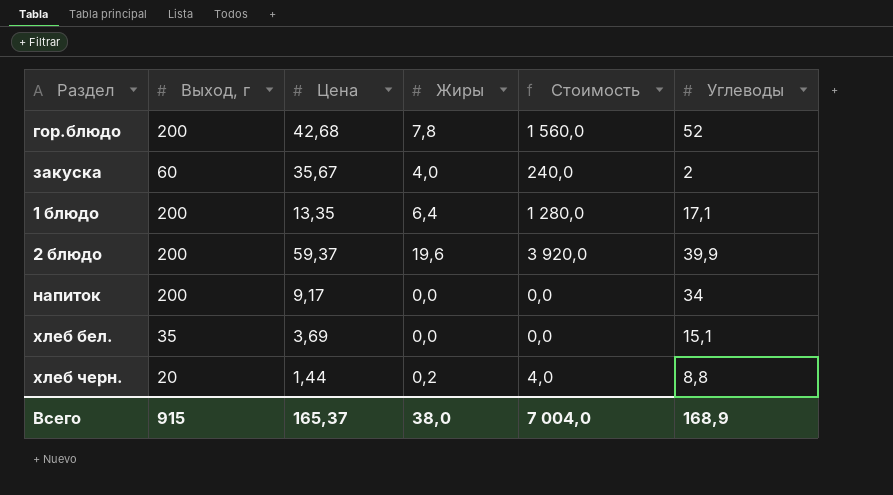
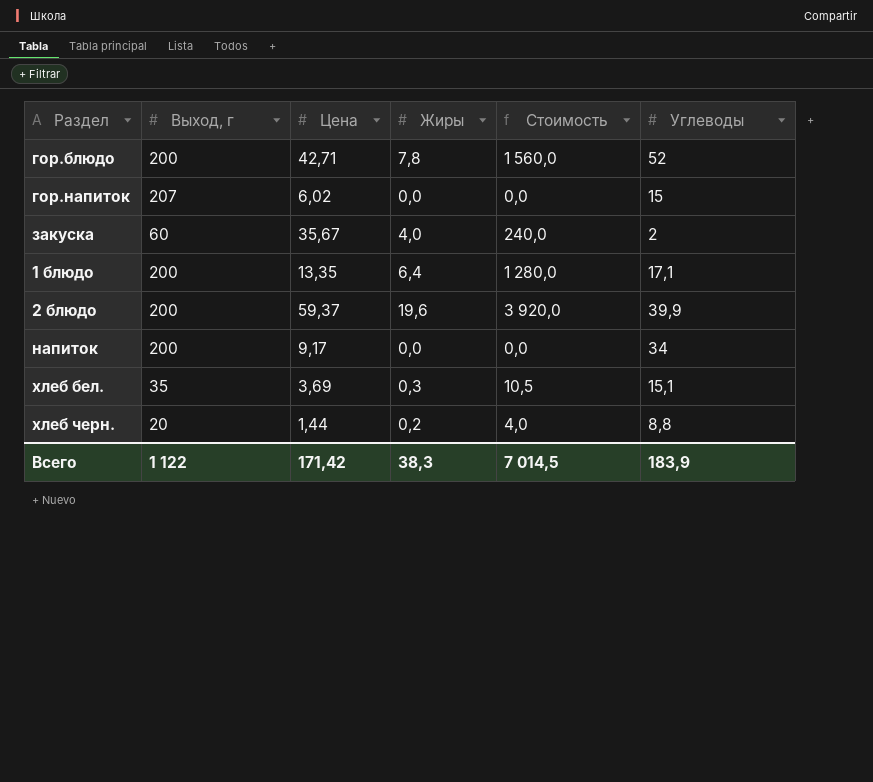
гор.блюдо | Цена: 42,68 -> 42,71
row гор.напиток: none -> 207 | 6,02 | 0,0 | 0,0 | 15
хлеб бел. | Жиры: 0,0 -> 0,3
хлеб бел. | Стоимость: 0,0 -> 10,5
Всего | Выход, г: 915 -> 1 122
Всего | Цена: 165,37 -> 171,42
Всего | Жиры: 38,0 -> 38,3
Всего | Стоимость: 7 004,0 -> 7 014,5
Всего | Углеводы: 168,9 -> 183,9

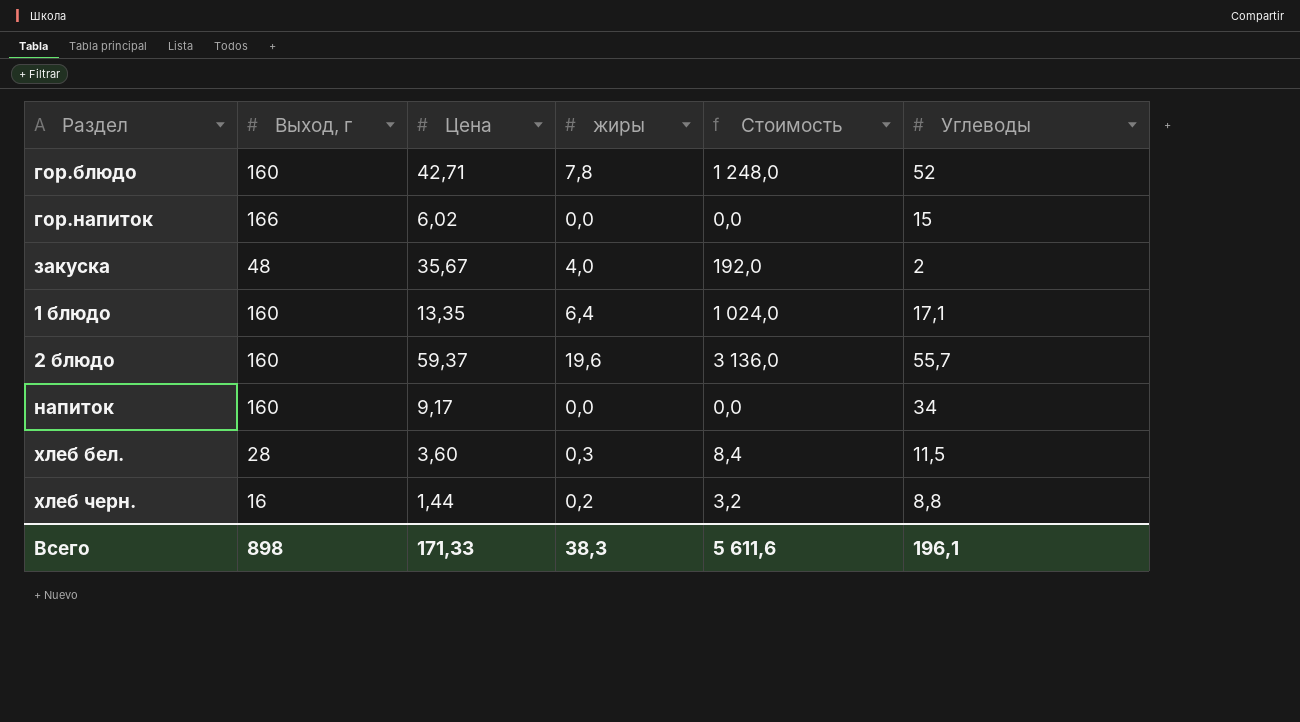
column name: Жиры -> жиры
гор.блюдо | Выход, г: 200 -> 160
гор.блюдо | Стоимость: 1 560,0 -> 1 248,0
гор.напиток | Выход, г: 207 -> 166
закуска | Выход, г: 60 -> 48
закуска | Стоимость: 240,0 -> 192,0
1 блюдо | Выход, г: 200 -> 160
1 блюдо | Стоимость: 1 280,0 -> 1 024,0
2 блюдо | Выход, г: 200 -> 160
2 блюдо | Стоимость: 3 920,0 -> 3 136,0
2 блюдо | Углеводы: 39,9 -> 55,7
напиток | Выход, г: 200 -> 160
хлеб бел. | Выход, г: 35 -> 28
хлеб бел. | Цена: 3,69 -> 3,60
хлеб бел. | Стоимость: 10,5 -> 8,4
хлеб бел. | Углеводы: 15,1 -> 11,5
хлеб черн. | Выход, г: 20 -> 16
хлеб черн. | Стоимость: 4,0 -> 3,2
Всего | Выход, г: 1 122 -> 898
Всего | Цена: 171,42 -> 171,33
Всего | Стоимость: 7 014,5 -> 5 611,6
Всего | Углеводы: 183,9 -> 196,1

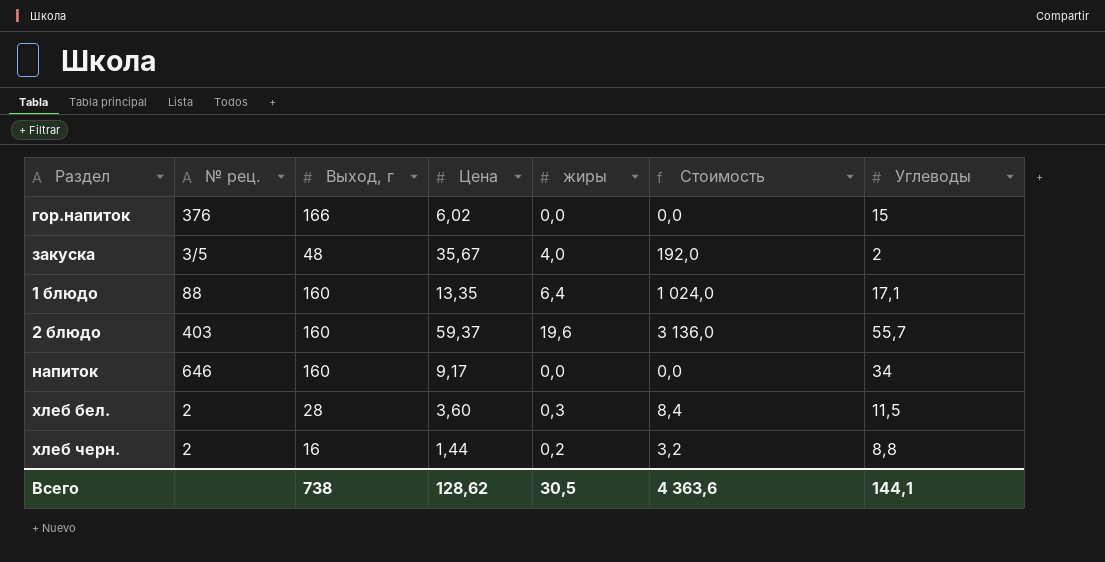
column № рец. | position: none -> 2
row гор.блюдо: 160 | 42,71 | 7,8 | 1 248,0 | 52 -> none
Всего | Выход, г: 898 -> 738
Всего | Цена: 171,33 -> 128,62
Всего | жиры: 38,3 -> 30,5
Всего | Стоимость: 5 611,6 -> 4 363,6
Всего | Углеводы: 196,1 -> 144,1

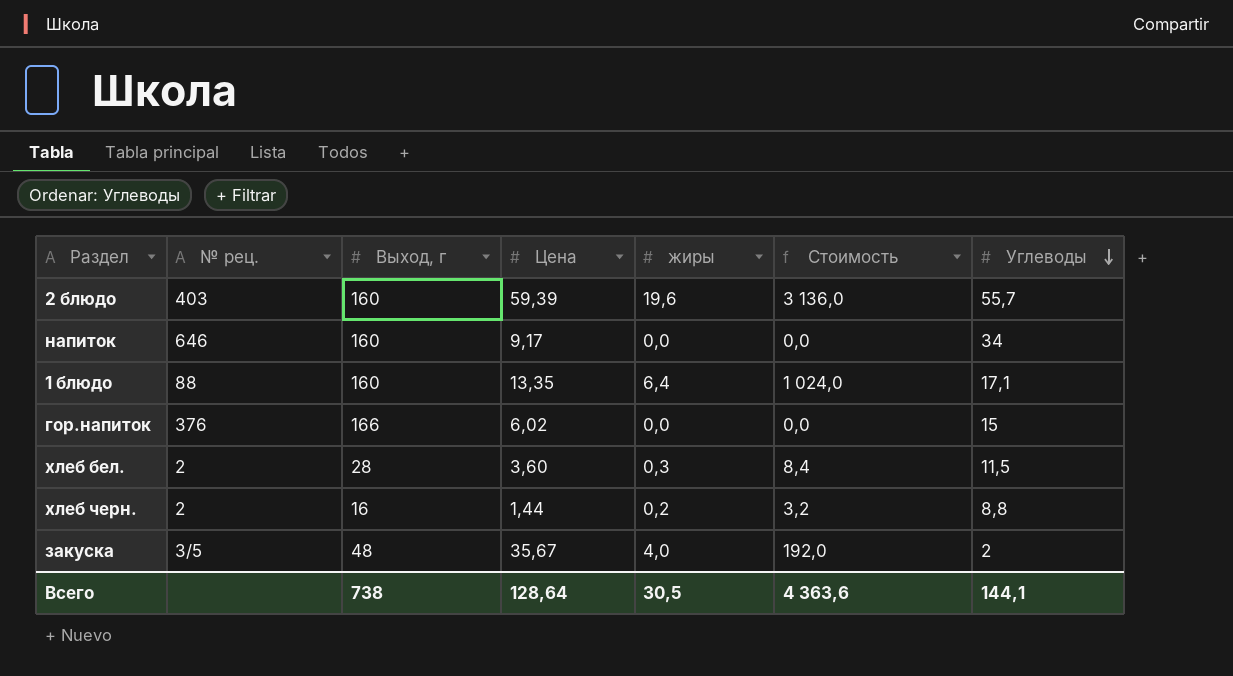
row order: none -> Углеводы descending
2 блюдо | Цена: 59,37 -> 59,39
Всего | Цена: 128,62 -> 128,64

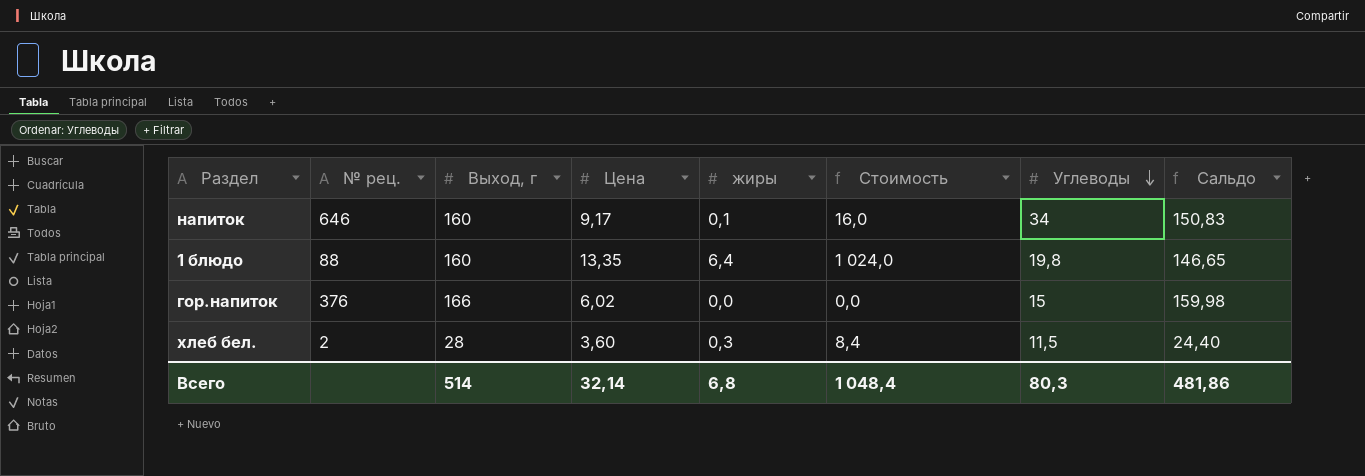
column Сальдо | formula: none -> [Выход, г] - [Цена]
row 2 блюдо: 403 | 160 | 59,39 | 19,6 | 3 136,0 | 55,7 -> none
row хлеб черн.: 2 | 16 | 1,44 | 0,2 | 3,2 | 8,8 -> none
row закуска: 3/5 | 48 | 35,67 | 4,0 | 192,0 | 2 -> none
напиток | жиры: 0,0 -> 0,1
напиток | Стоимость: 0,0 -> 16,0
1 блюдо | Углеводы: 17,1 -> 19,8
Всего | Выход, г: 738 -> 514
Всего | Цена: 128,64 -> 32,14
Всего | жиры: 30,5 -> 6,8
Всего | Стоимость: 4 363,6 -> 1 048,4
Всего | Углеводы: 144,1 -> 80,3

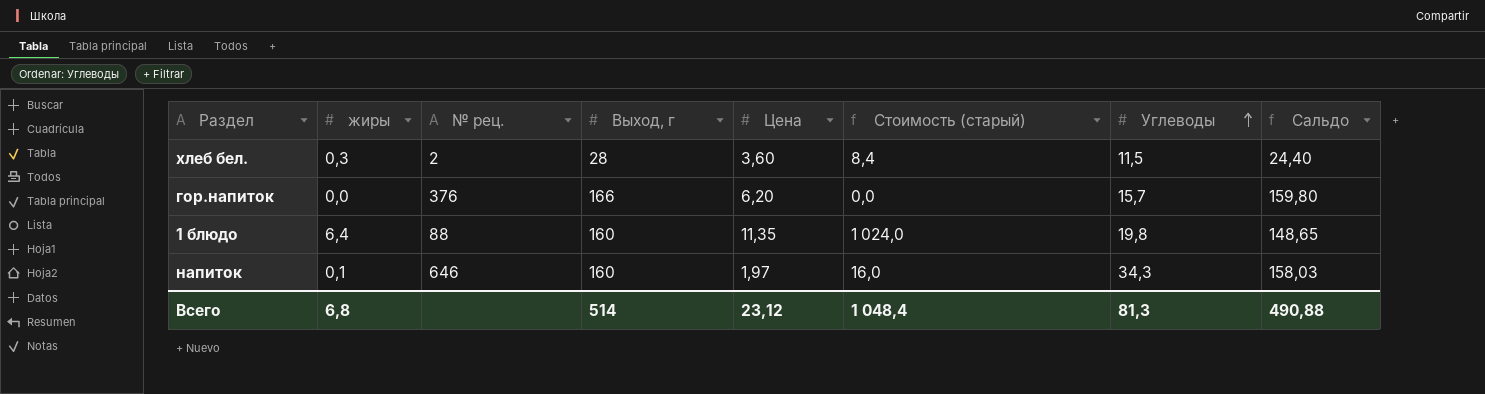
row order: Углеводы descending -> Углеводы ascending
column жиры | position: 5 -> 2
column name: Стоимость -> Стоимость (старый)
гор.напиток | Цена: 6,02 -> 6,20
гор.напиток | Углеводы: 15 -> 15,7
гор.напиток | Сальдо: 159,98 -> 159,80
1 блюдо | Цена: 13,35 -> 11,35
1 блюдо | Сальдо: 146,65 -> 148,65
напиток | Цена: 9,17 -> 1,97
напиток | Углеводы: 34 -> 34,3
напиток | Сальдо: 150,83 -> 158,03
Всего | Цена: 32,14 -> 23,12
Всего | Углеводы: 80,3 -> 81,3
Всего | Сальдо: 481,86 -> 490,88

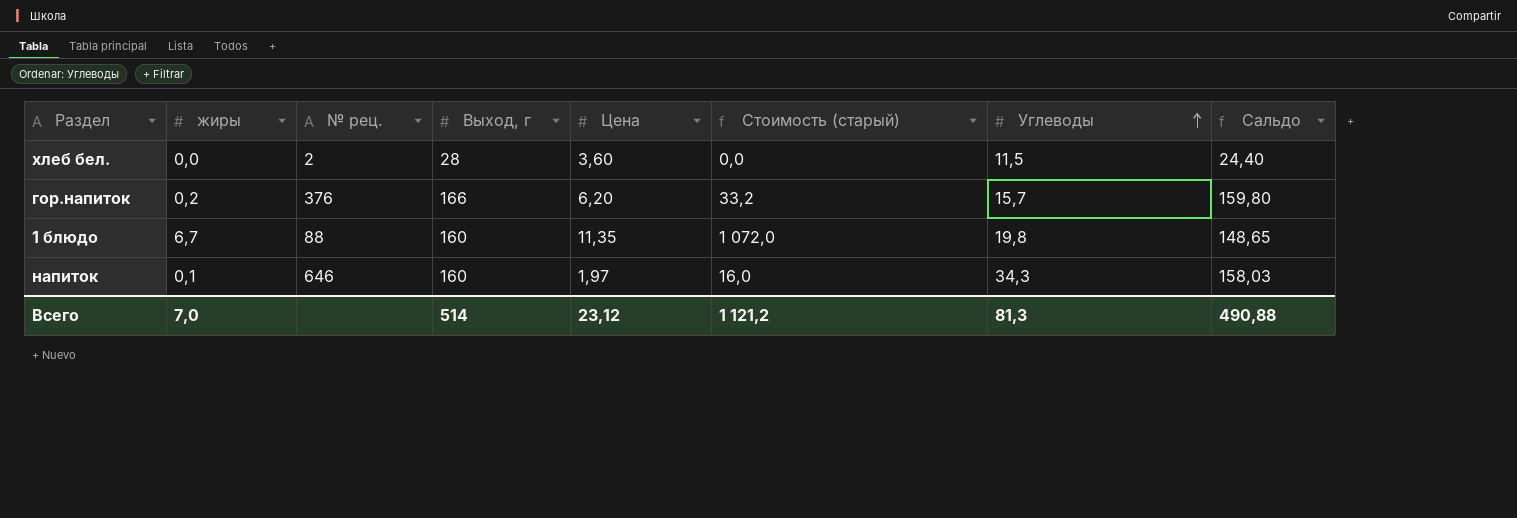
хлеб бел. | жиры: 0,3 -> 0,0
хлеб бел. | Стоимость (старый): 8,4 -> 0,0
гор.напиток | жиры: 0,0 -> 0,2
гор.напиток | Стоимость (старый): 0,0 -> 33,2
1 блюдо | жиры: 6,4 -> 6,7
1 блюдо | Стоимость (старый): 1 024,0 -> 1 072,0
Всего | жиры: 6,8 -> 7,0
Всего | Стоимость (старый): 1 048,4 -> 1 121,2

